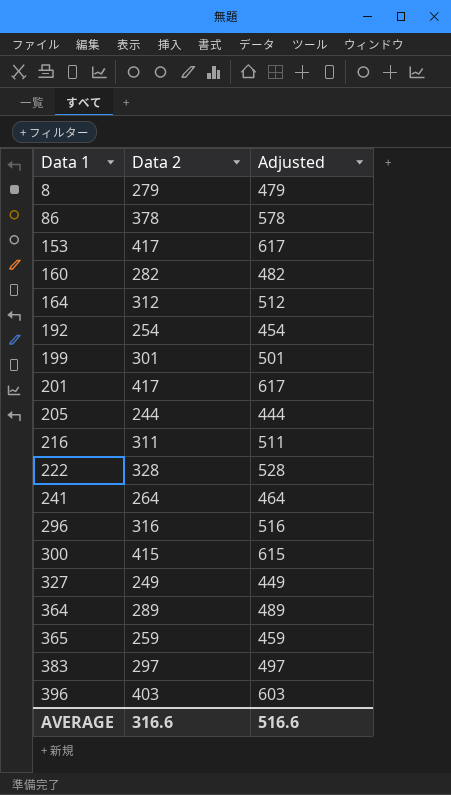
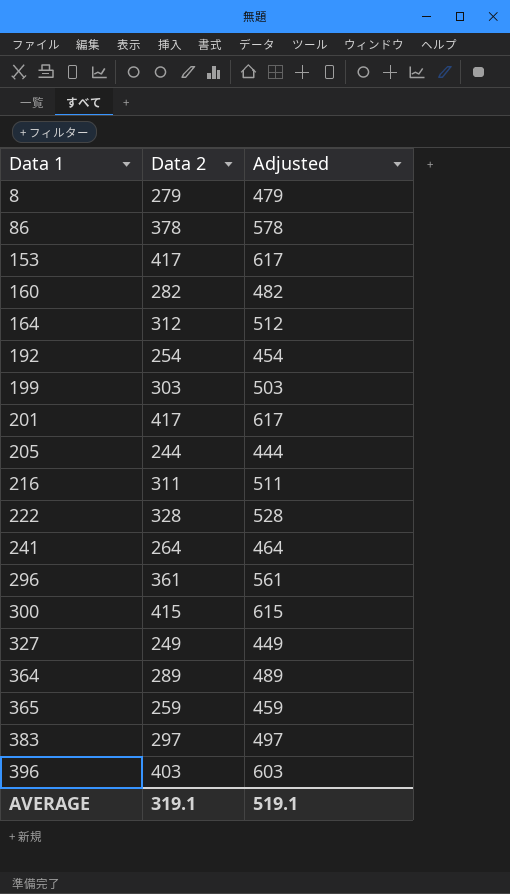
199 | Data 2: 301 -> 303
199 | Adjusted: 501 -> 503
296 | Data 2: 316 -> 361
296 | Adjusted: 516 -> 561
AVERAGE | Data 2: 316.6 -> 319.1
AVERAGE | Adjusted: 516.6 -> 519.1

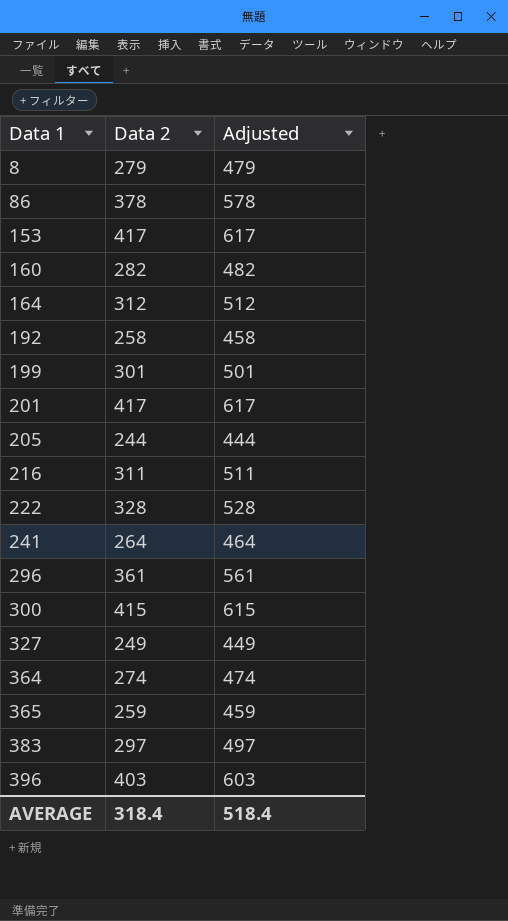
192 | Data 2: 254 -> 258
192 | Adjusted: 454 -> 458
199 | Data 2: 303 -> 301
199 | Adjusted: 503 -> 501
364 | Data 2: 289 -> 274
364 | Adjusted: 489 -> 474
AVERAGE | Data 2: 319.1 -> 318.4
AVERAGE | Adjusted: 519.1 -> 518.4

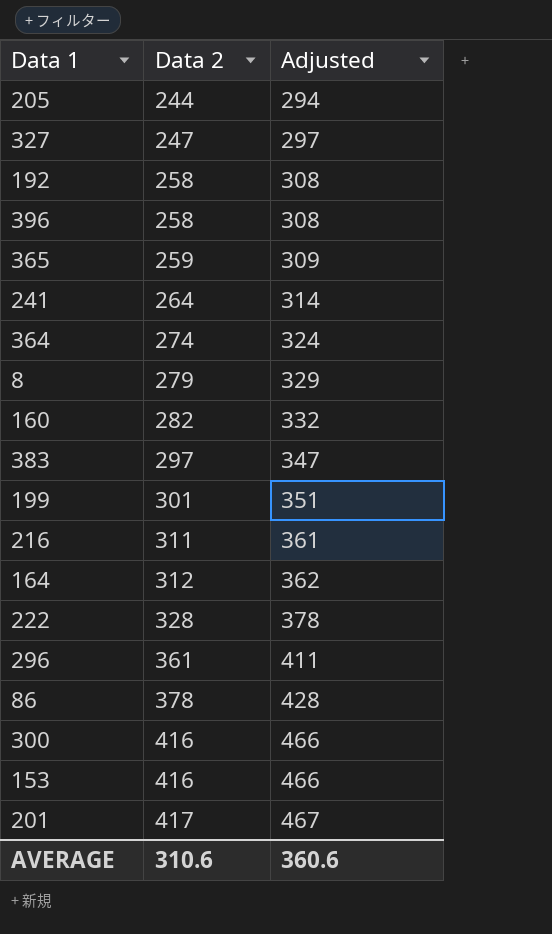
row order: Data 1 ascending -> Data 2 ascending
column Adjusted | formula: [Data 2] + 200 -> [Data 2] + 50
327 | Data 2: 249 -> 247
396 | Data 2: 403 -> 258
300 | Data 2: 415 -> 416
153 | Data 2: 417 -> 416
AVERAGE | Data 2: 318.4 -> 310.6
AVERAGE | Adjusted: 518.4 -> 360.6

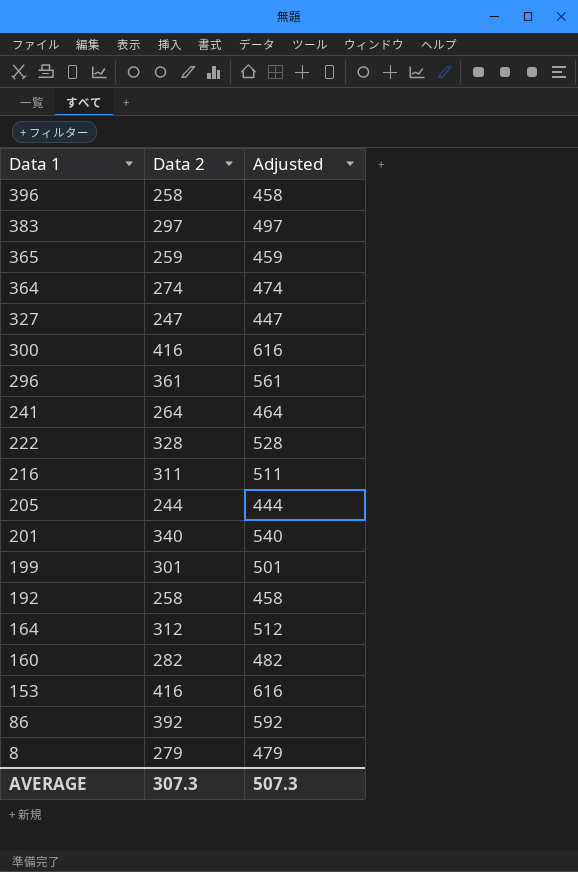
row order: Data 2 ascending -> Data 1 descending
column Adjusted | formula: [Data 2] + 50 -> [Data 2] + 200
201 | Data 2: 417 -> 340
86 | Data 2: 378 -> 392
AVERAGE | Data 2: 310.6 -> 307.3
AVERAGE | Adjusted: 360.6 -> 507.3

